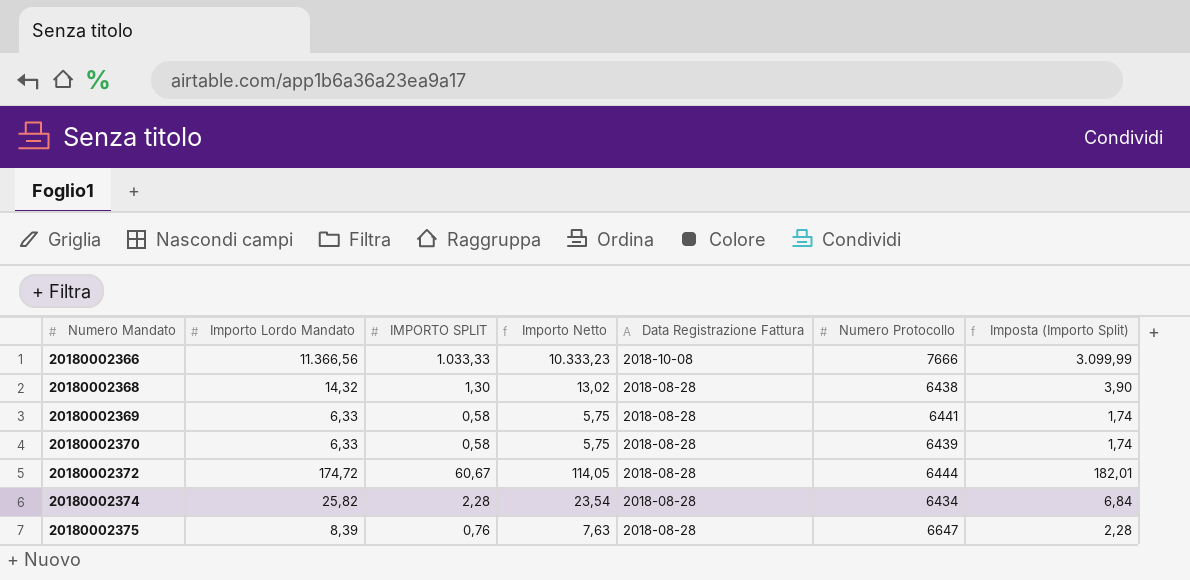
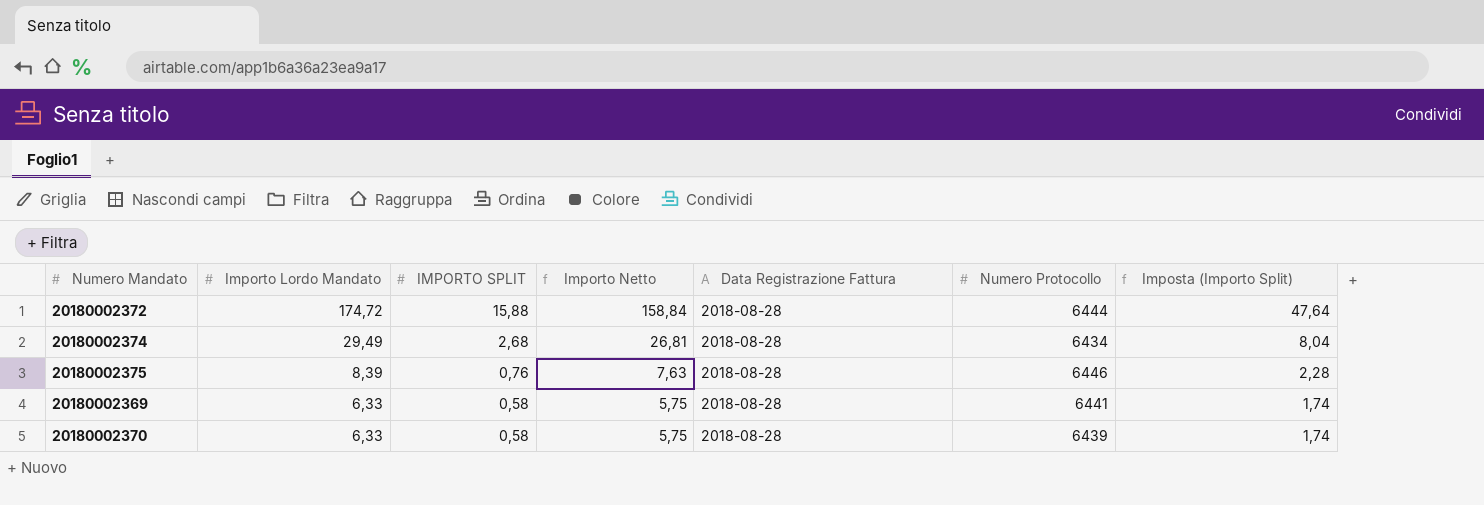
row order: Numero Mandato ascending -> Importo Lordo Mandato descending
row 20180002366: 11.366,56 | 1.033,33 | 10.333,23 | 2018-10-08 | 7666 | 3.099,99 -> none
row 20180002368: 14,32 | 1,30 | 13,02 | 2018-08-28 | 6438 | 3,90 -> none
20180002372 | IMPORTO SPLIT: 60,67 -> 15,88
20180002372 | Importo Netto: 114,05 -> 158,84
20180002372 | Imposta (Importo Split): 182,01 -> 47,64
20180002374 | Importo Lordo Mandato: 25,82 -> 29,49
20180002374 | IMPORTO SPLIT: 2,28 -> 2,68
20180002374 | Importo Netto: 23,54 -> 26,81
20180002374 | Imposta (Importo Split): 6,84 -> 8,04
20180002375 | Numero Protocollo: 6647 -> 6446

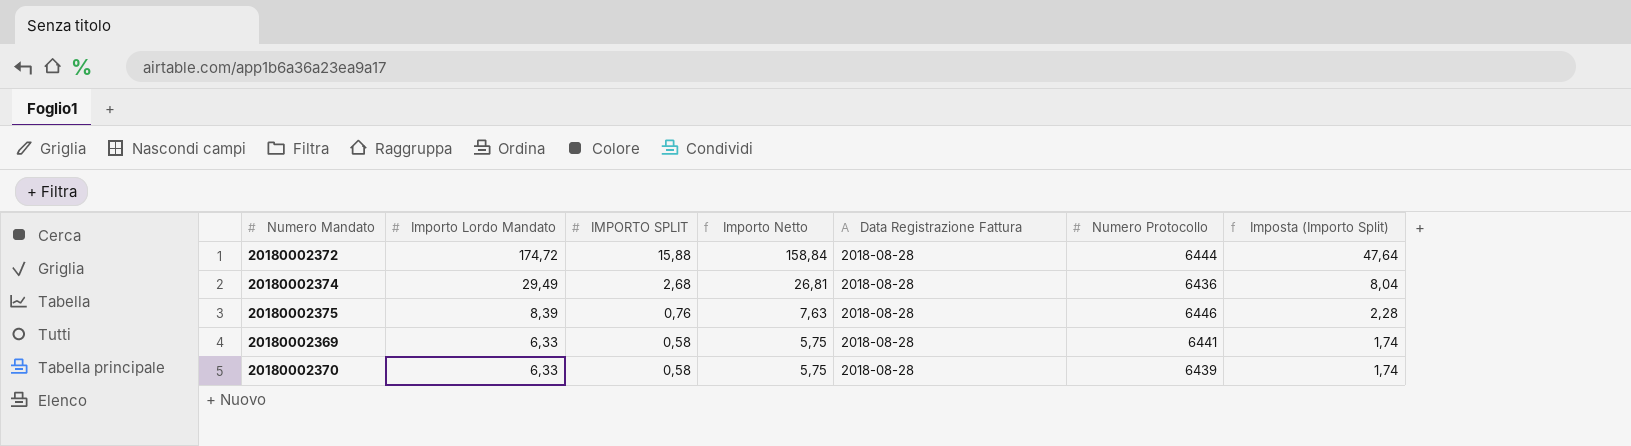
20180002374 | Numero Protocollo: 6434 -> 6436

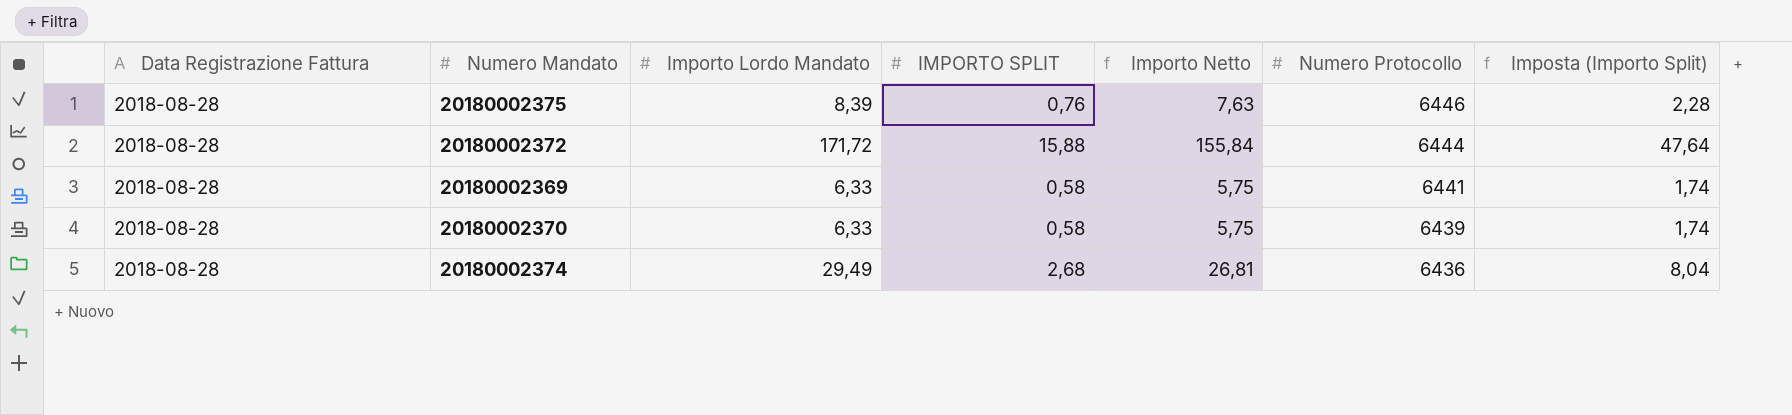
row order: Importo Lordo Mandato descending -> Numero Protocollo descending
column Data Registrazione Fattura | position: 5 -> 1
20180002372 | Importo Lordo Mandato: 174,72 -> 171,72
20180002372 | Importo Netto: 158,84 -> 155,84

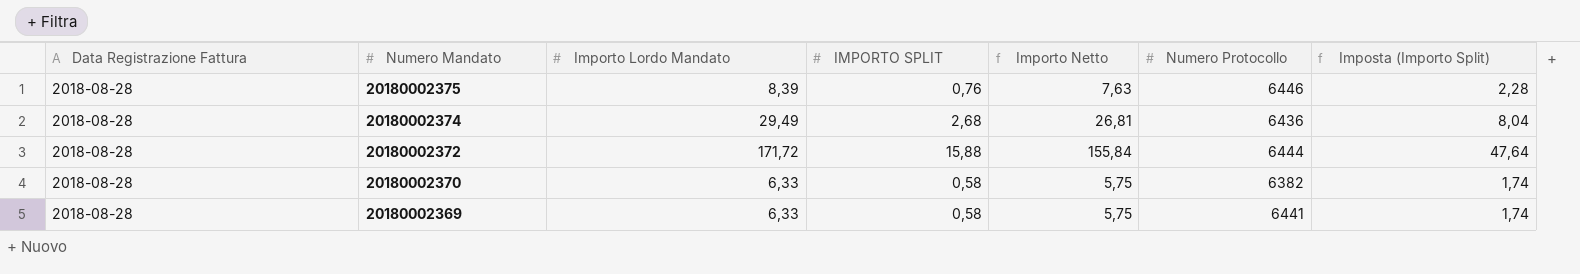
row order: Numero Protocollo descending -> Numero Mandato descending
20180002370 | Numero Protocollo: 6439 -> 6382

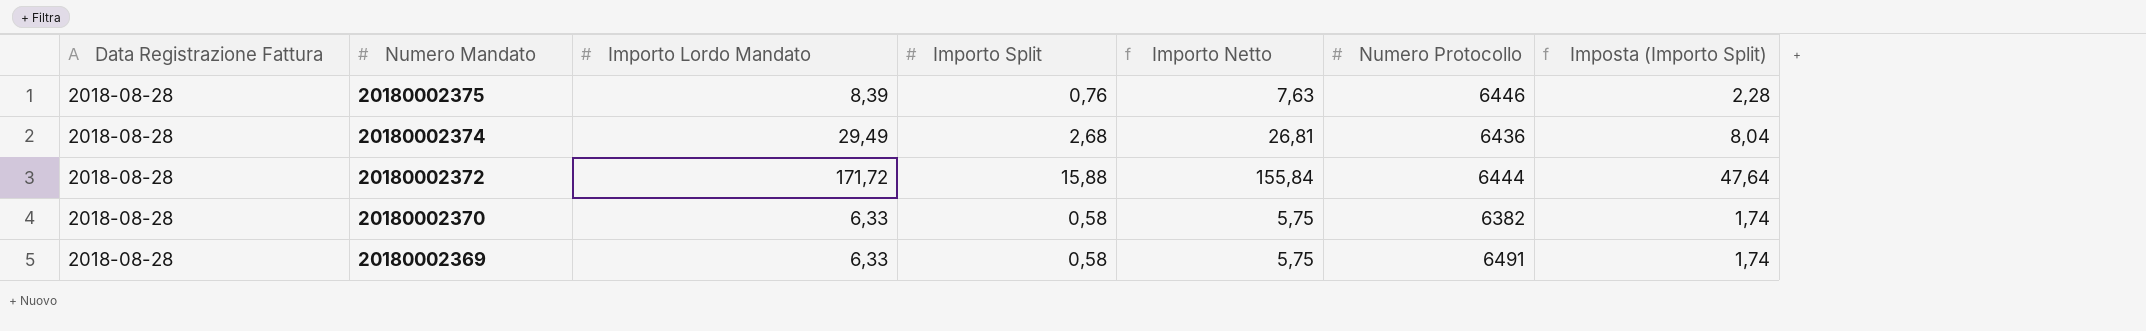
column name: IMPORTO SPLIT -> Importo Split
20180002369 | Numero Protocollo: 6441 -> 6491

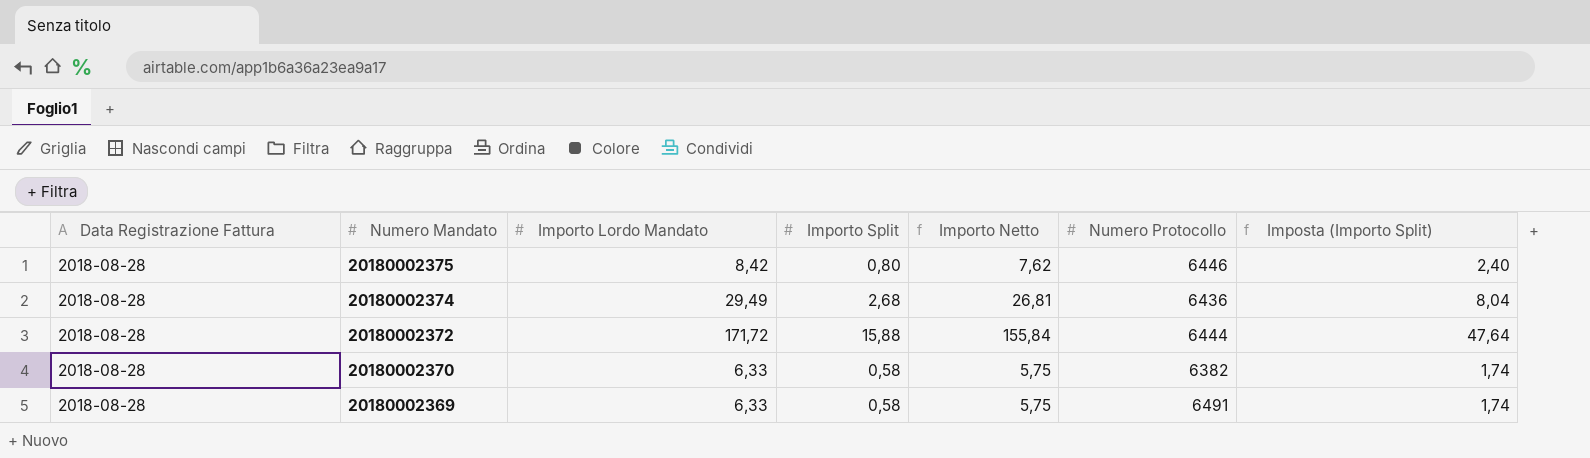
20180002375 | Importo Lordo Mandato: 8,39 -> 8,42
20180002375 | Importo Split: 0,76 -> 0,80
20180002375 | Importo Netto: 7,63 -> 7,62
20180002375 | Imposta (Importo Split): 2,28 -> 2,40

